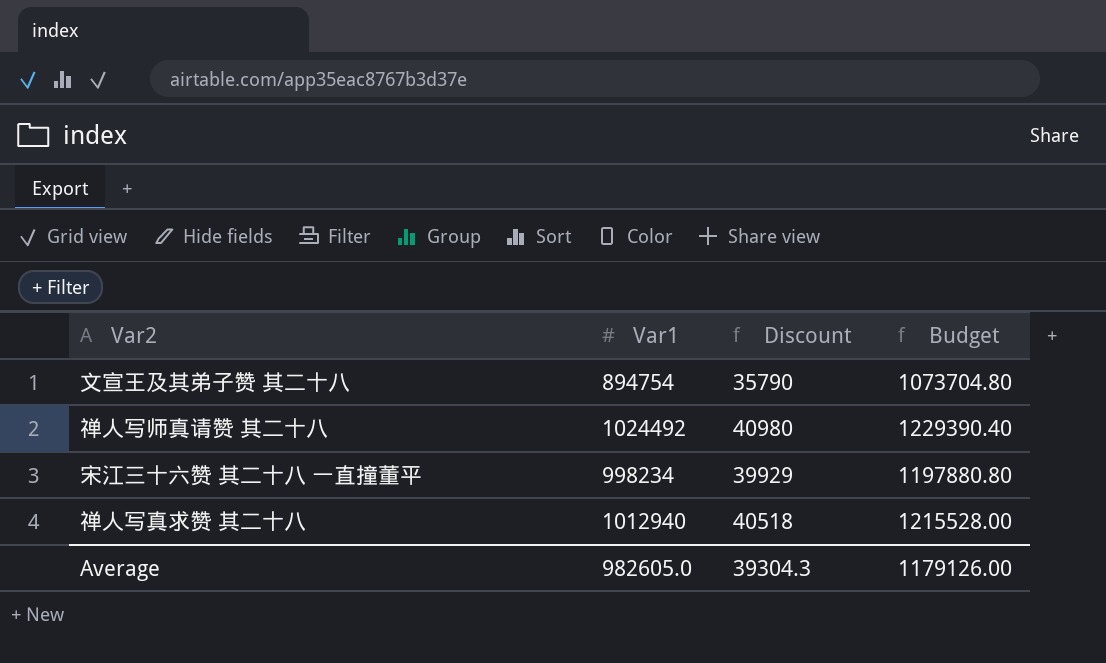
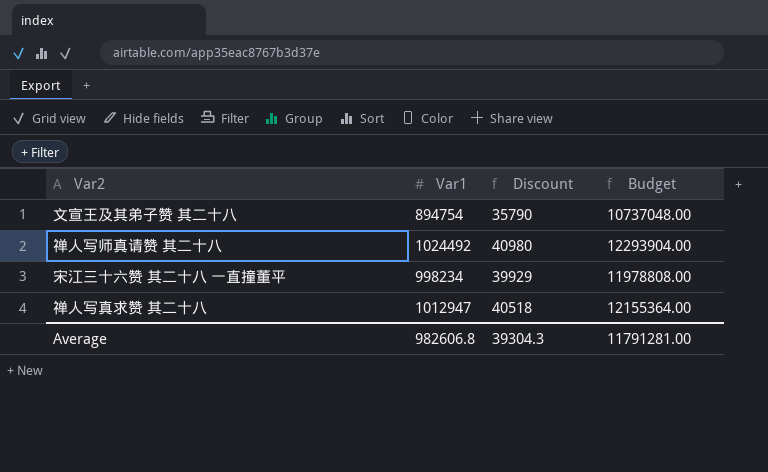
column Budget | formula: [Var1] * 1.2 -> [Var1] * 12
禅人写真求赞 其二十八 | Var1: 1012940 -> 1012947
Average | Var1: 982605.0 -> 982606.8
Average | Budget: 1179126.00 -> 11791281.00

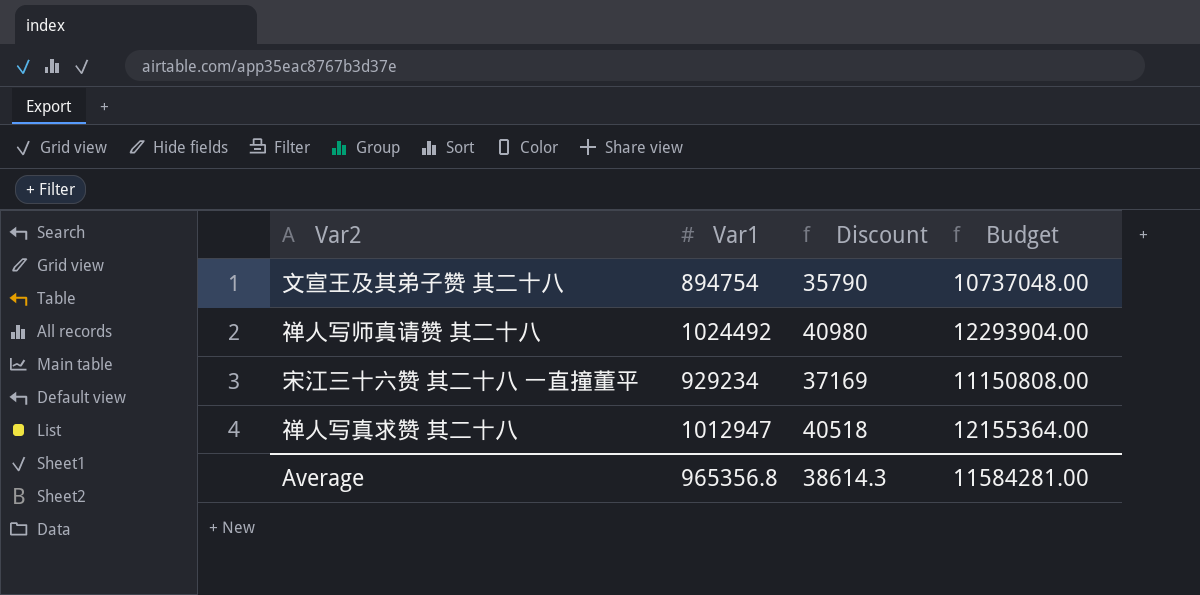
宋江三十六赞 其二十八 一直撞董平 | Var1: 998234 -> 929234
宋江三十六赞 其二十八 一直撞董平 | Discount: 39929 -> 37169
宋江三十六赞 其二十八 一直撞董平 | Budget: 11978808.00 -> 11150808.00
Average | Var1: 982606.8 -> 965356.8
Average | Discount: 39304.3 -> 38614.3
Average | Budget: 11791281.00 -> 11584281.00

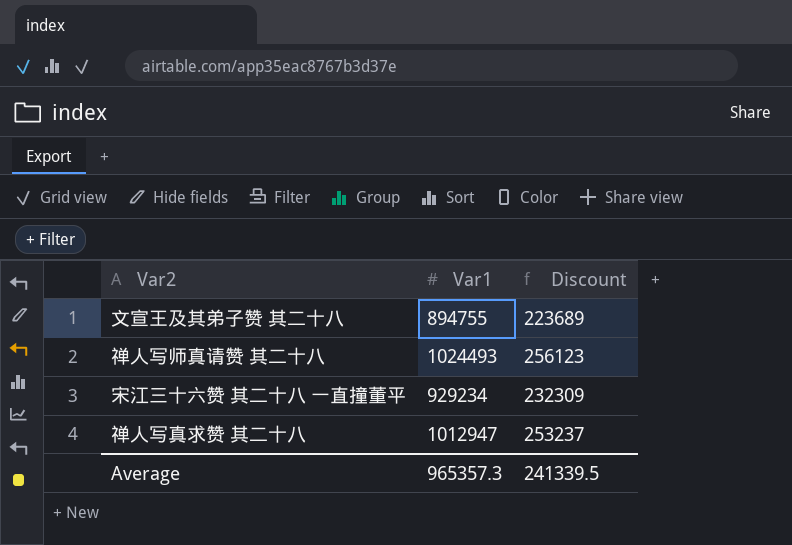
column Budget | formula: [Var1] * 12 -> none
column Discount | formula: [Var1] * 0.04 -> [Var1] * 0.25
文宣王及其弟子赞 其二十八 | Var1: 894754 -> 894755
禅人写师真请赞 其二十八 | Var1: 1024492 -> 1024493
Average | Var1: 965356.8 -> 965357.3
Average | Discount: 38614.3 -> 241339.5

